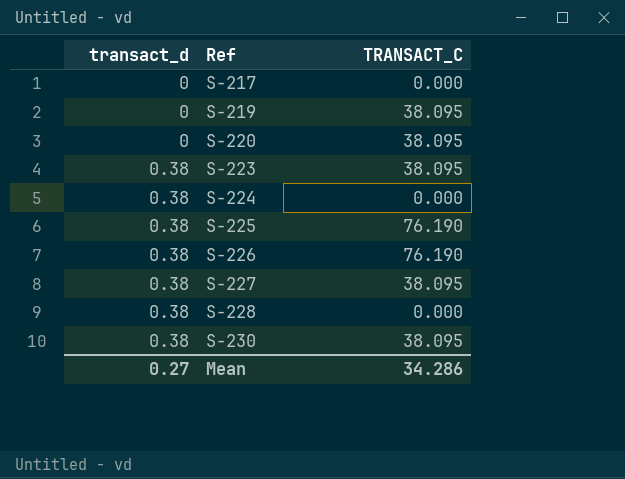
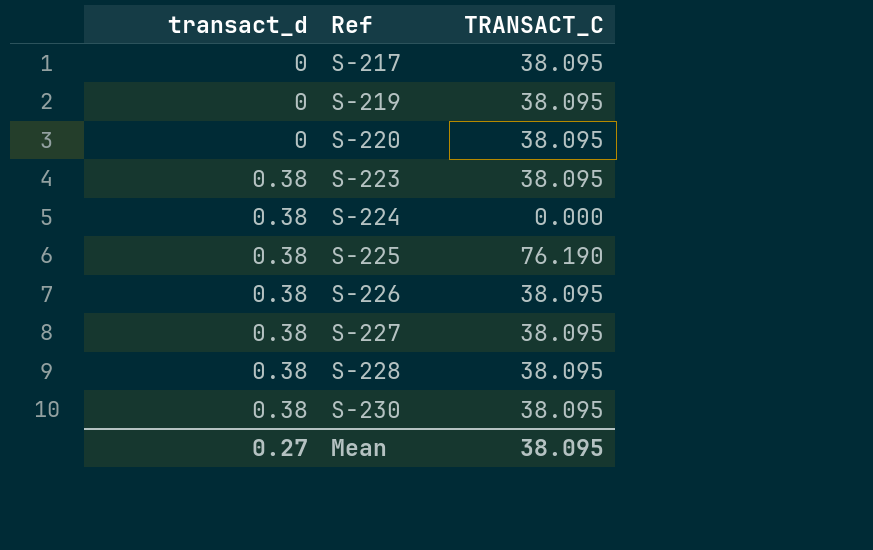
S-217 | TRANSACT_C: 0.000 -> 38.095
S-226 | TRANSACT_C: 76.190 -> 38.095
S-228 | TRANSACT_C: 0.000 -> 38.095
Mean | TRANSACT_C: 34.286 -> 38.095

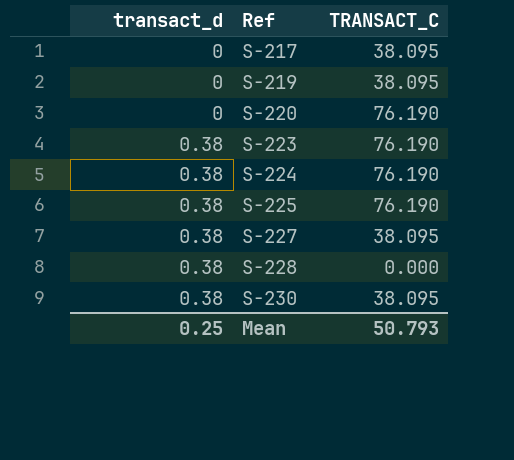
row S-226: 0.38 | 38.095 -> none
S-220 | TRANSACT_C: 38.095 -> 76.190
S-223 | TRANSACT_C: 38.095 -> 76.190
S-224 | TRANSACT_C: 0.000 -> 76.190
S-228 | TRANSACT_C: 38.095 -> 0.000
Mean | transact_d: 0.27 -> 0.25
Mean | TRANSACT_C: 38.095 -> 50.793

